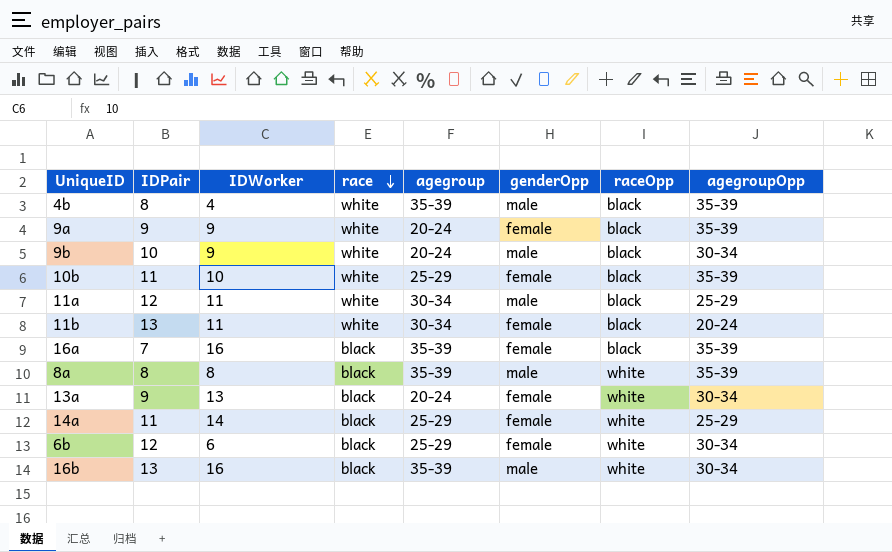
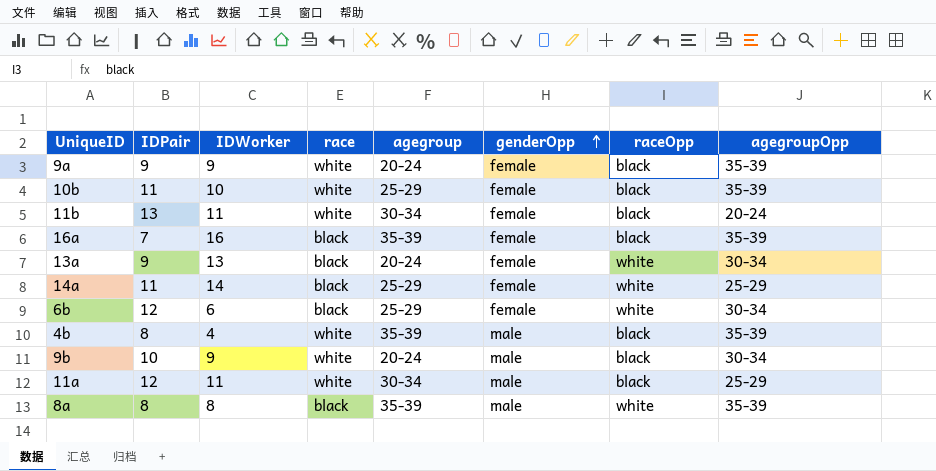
row order: race descending -> genderOpp ascending
row 16b: 13 | 16 | black | 35-39 | male | white | 30-34 -> none

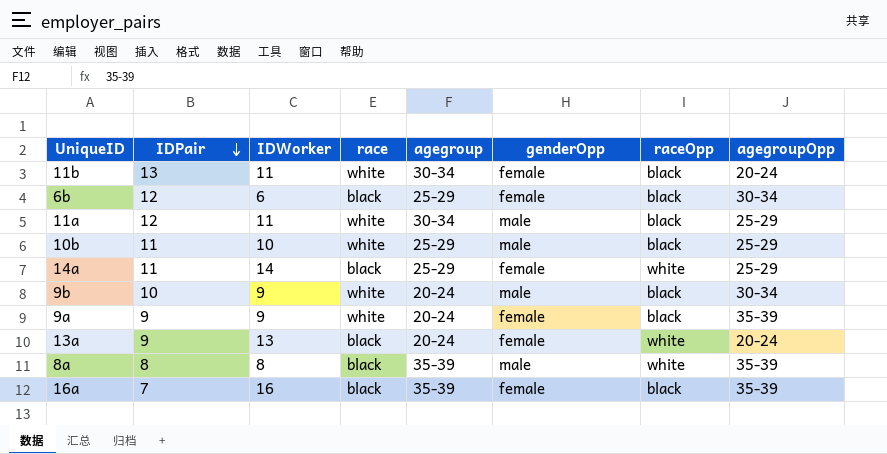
row order: genderOpp ascending -> IDPair descending
row 4b: 8 | 4 | white | 35-39 | male | black | 35-39 -> none
6b | raceOpp: white -> black
10b | genderOpp: female -> male
10b | agegroupOpp: 35-39 -> 25-29
13a | agegroupOpp: 30-34 -> 20-24

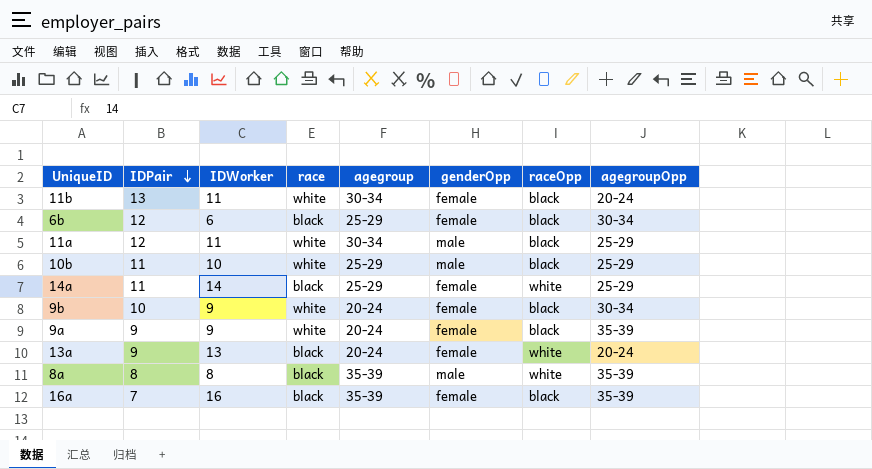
9b | genderOpp: male -> female

